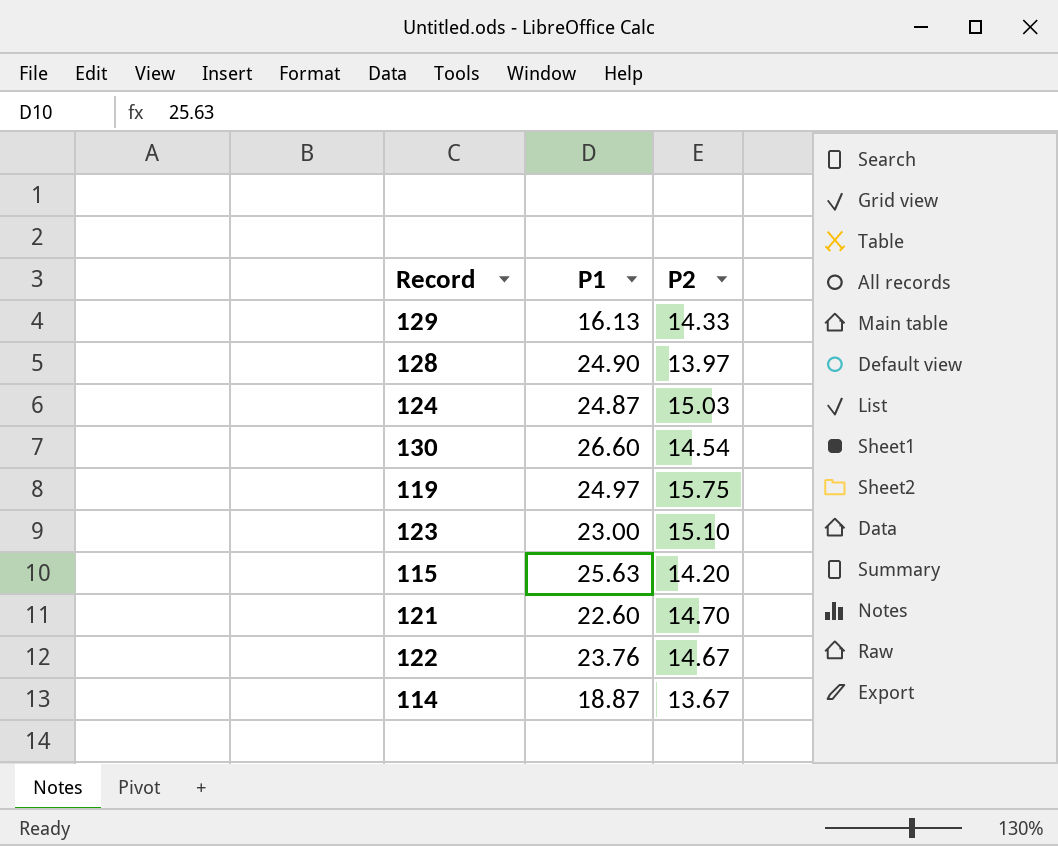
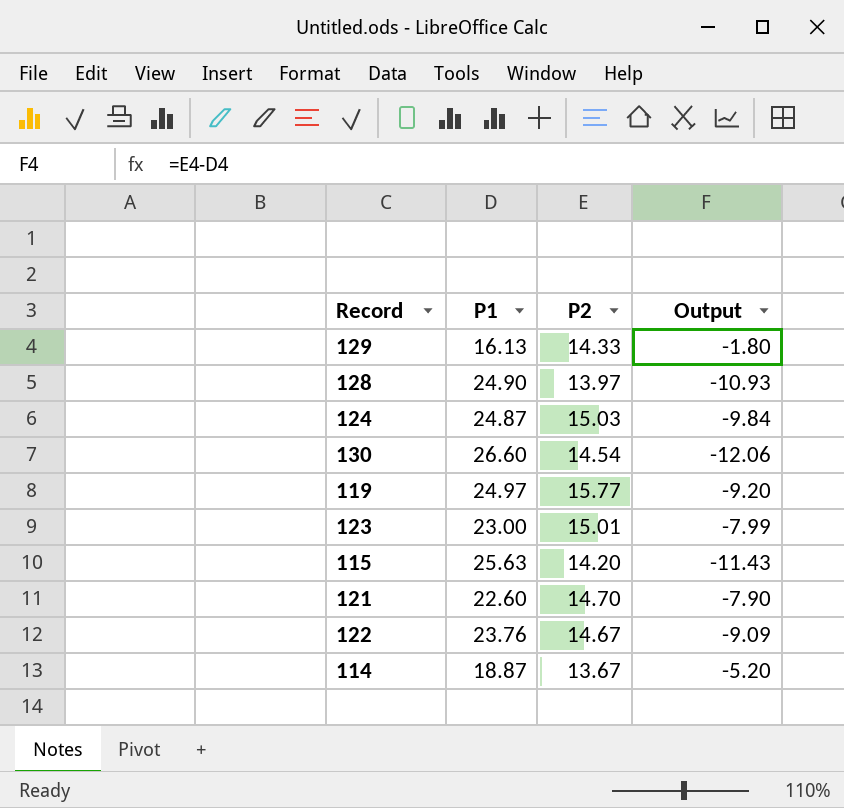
column Output | formula: none -> [P2] - [P1]
119 | P2: 15.75 -> 15.77
123 | P2: 15.10 -> 15.01

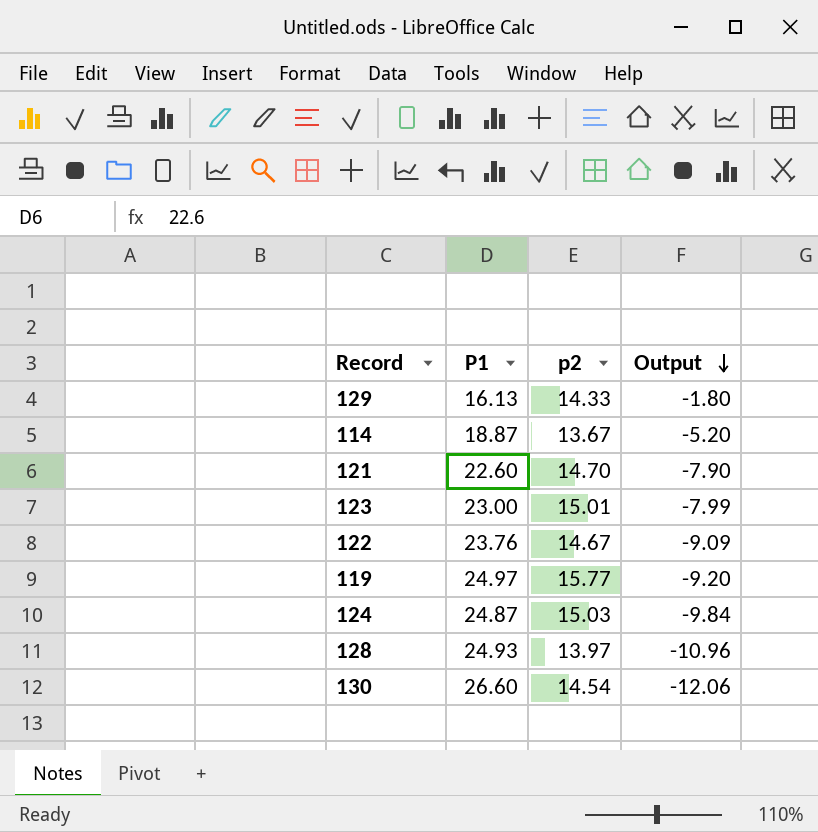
row order: none -> Output descending
column name: P2 -> p2
row 115: 25.63 | 14.20 | -11.43 -> none
128 | P1: 24.90 -> 24.93
128 | Output: -10.93 -> -10.96

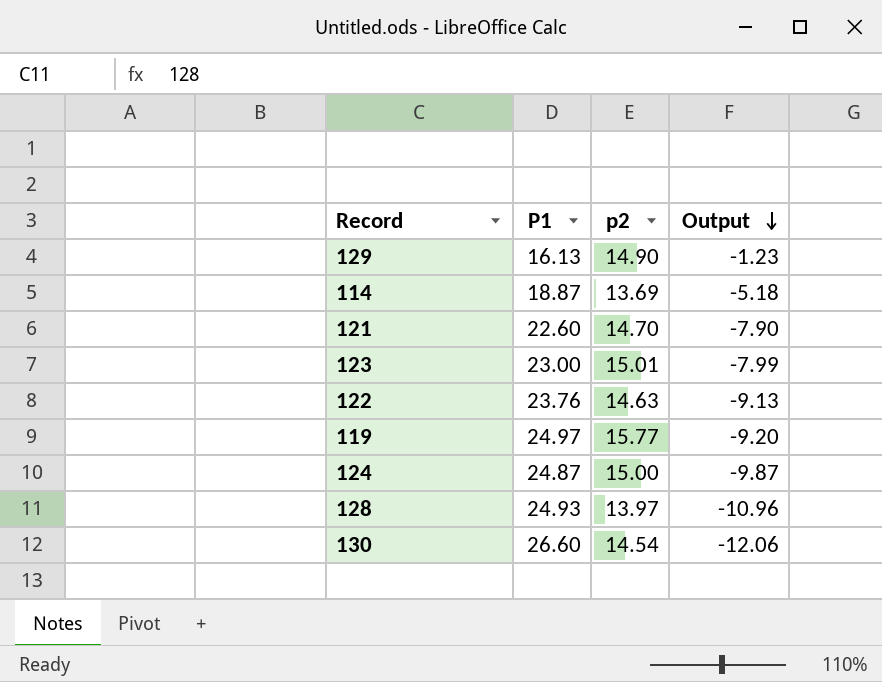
129 | p2: 14.33 -> 14.90
129 | Output: -1.80 -> -1.23
114 | p2: 13.67 -> 13.69
114 | Output: -5.20 -> -5.18
122 | p2: 14.67 -> 14.63
122 | Output: -9.09 -> -9.13
124 | p2: 15.03 -> 15.00
124 | Output: -9.84 -> -9.87

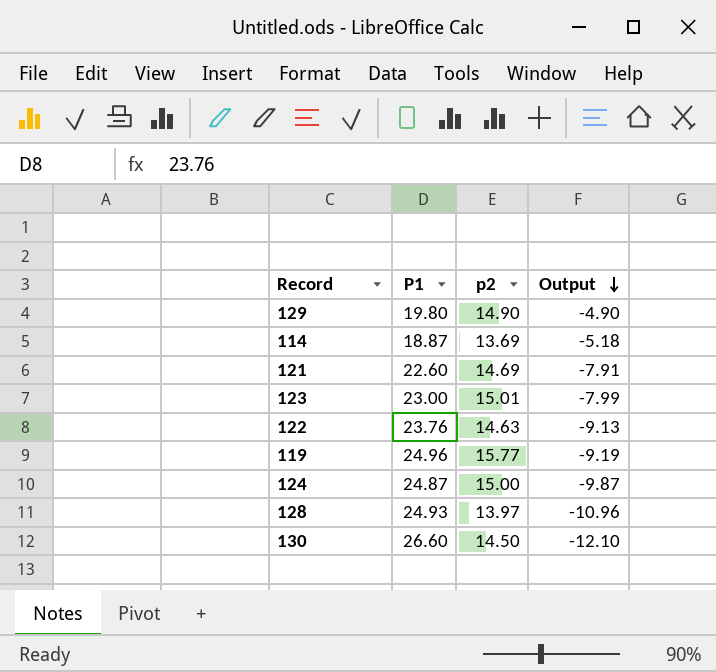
129 | P1: 16.13 -> 19.80
129 | Output: -1.23 -> -4.90
121 | p2: 14.70 -> 14.69
121 | Output: -7.90 -> -7.91
119 | P1: 24.97 -> 24.96
119 | Output: -9.20 -> -9.19
130 | p2: 14.54 -> 14.50
130 | Output: -12.06 -> -12.10

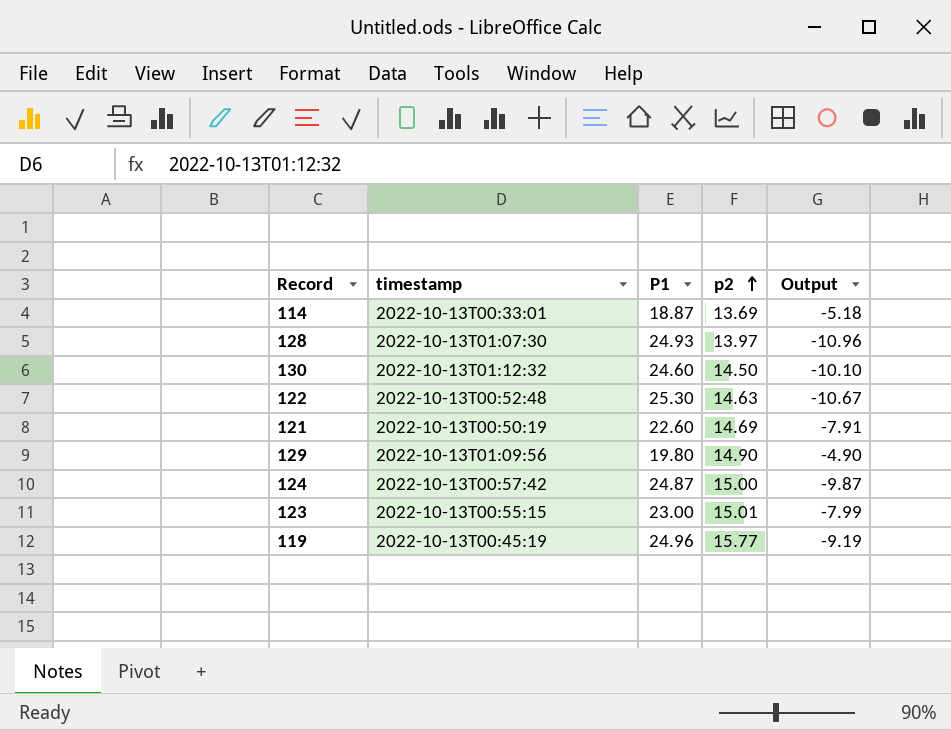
row order: Output descending -> p2 ascending
column timestamp | position: none -> 2
130 | P1: 26.60 -> 24.60
130 | Output: -12.10 -> -10.10
122 | P1: 23.76 -> 25.30
122 | Output: -9.13 -> -10.67

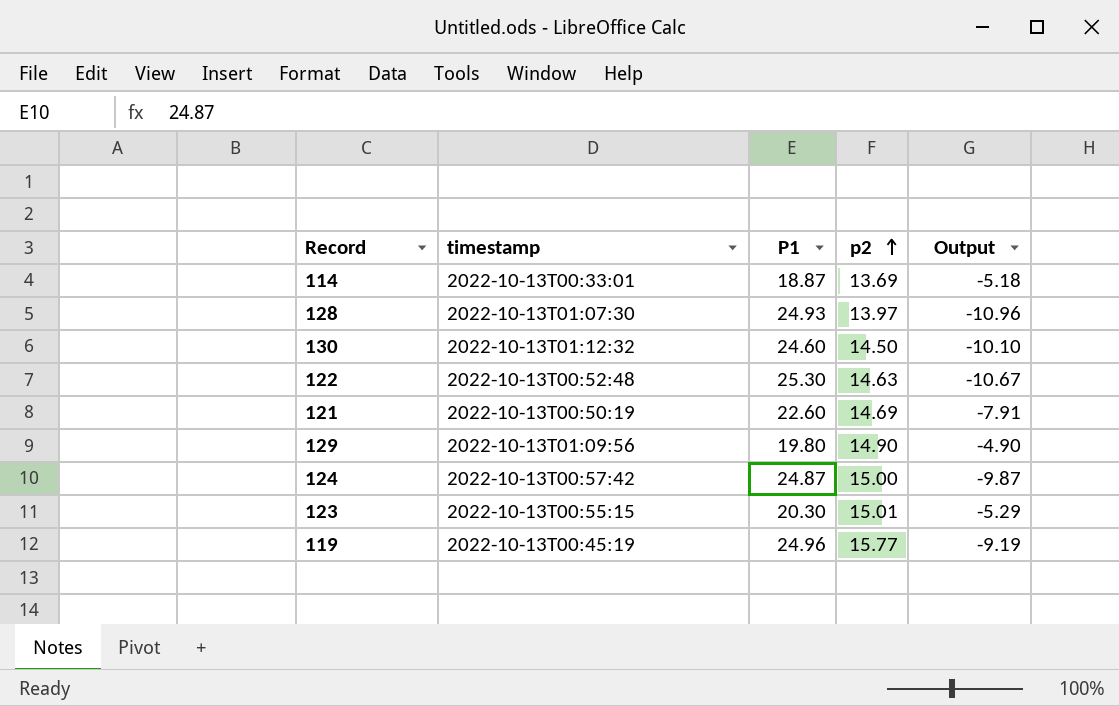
123 | P1: 23.00 -> 20.30
123 | Output: -7.99 -> -5.29

